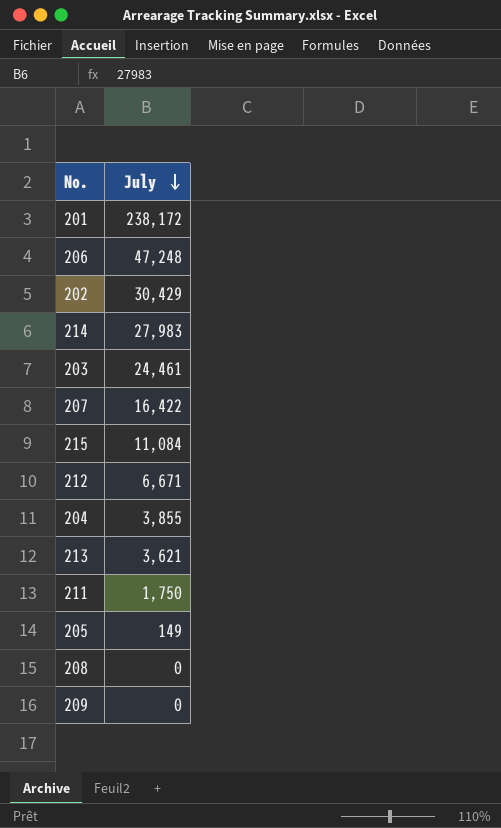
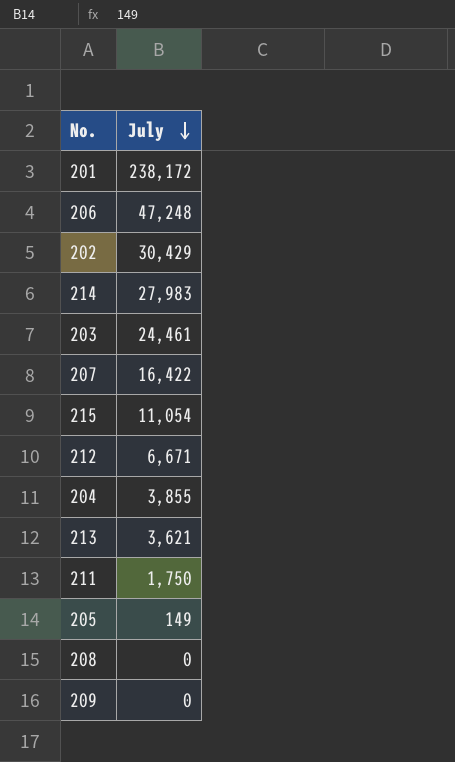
215 | July: 11,084 -> 11,054

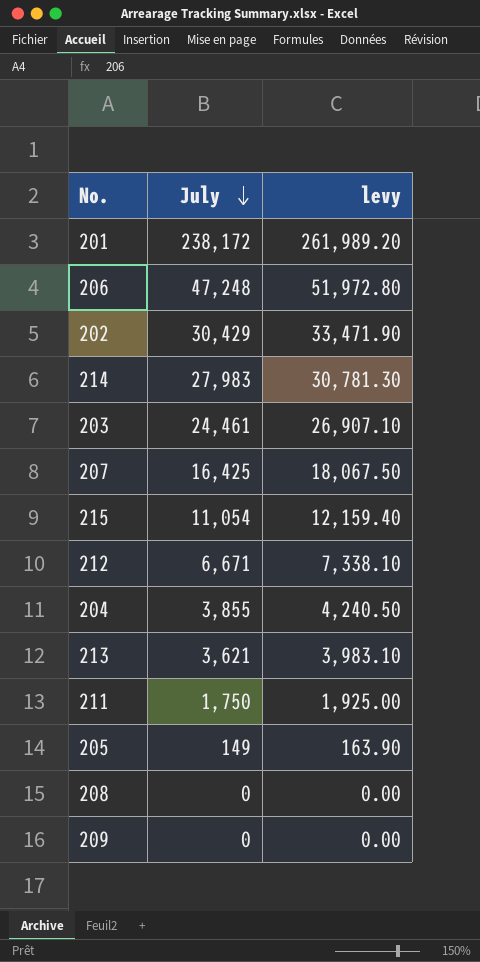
column levy | formula: none -> [July] * 1.1
207 | July: 16,422 -> 16,425

